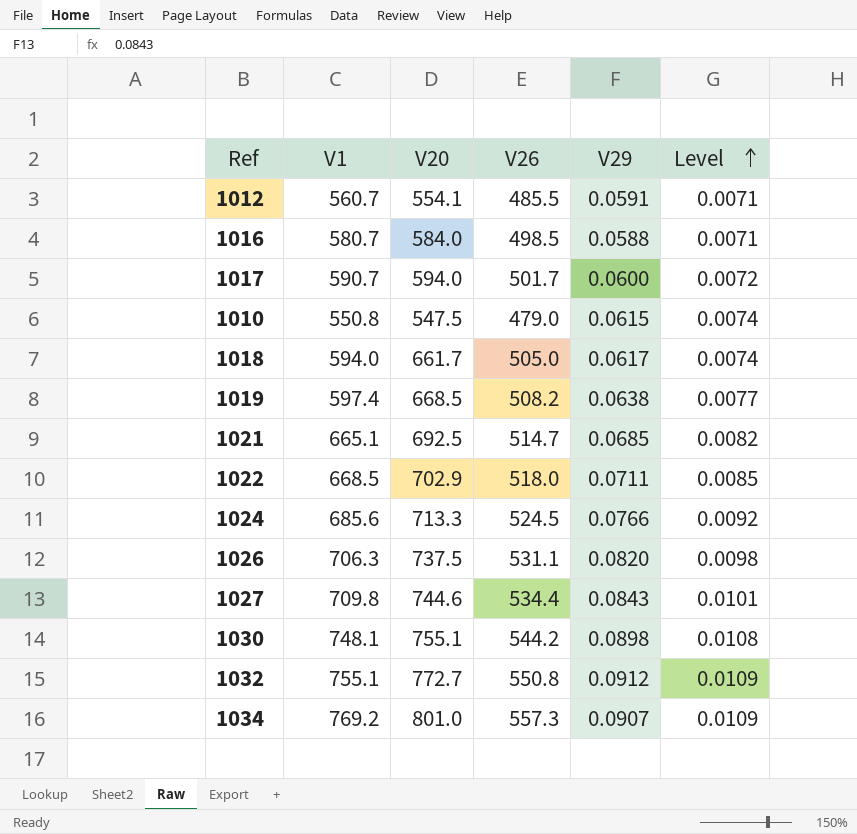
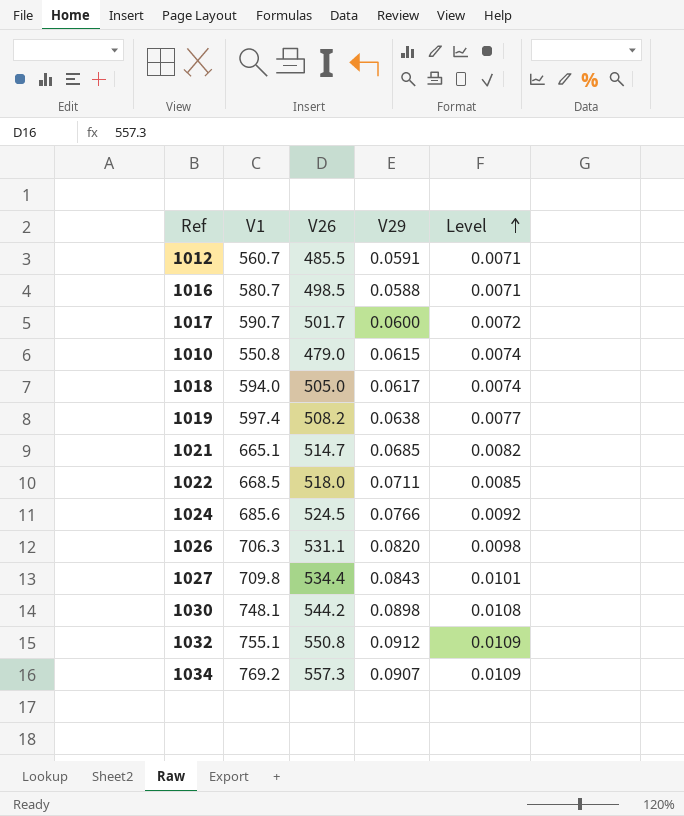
column V20 | position: 3 -> none

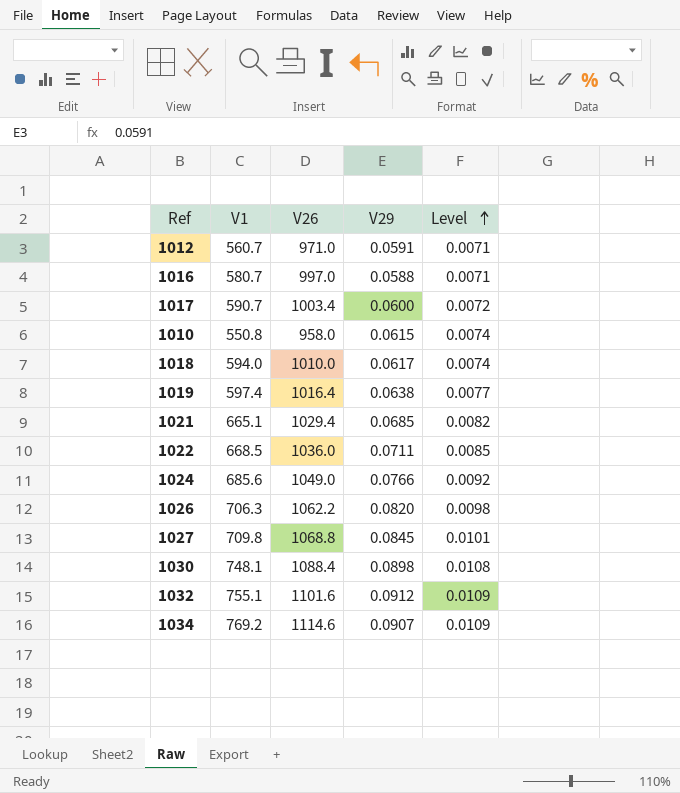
1012 | V26: 485.5 -> 971.0
1016 | V26: 498.5 -> 997.0
1017 | V26: 501.7 -> 1003.4
1010 | V26: 479.0 -> 958.0
1018 | V26: 505.0 -> 1010.0
1019 | V26: 508.2 -> 1016.4
1021 | V26: 514.7 -> 1029.4
1022 | V26: 518.0 -> 1036.0
1024 | V26: 524.5 -> 1049.0
1026 | V26: 531.1 -> 1062.2
1027 | V26: 534.4 -> 1068.8
1027 | V29: 0.0843 -> 0.0845
1030 | V26: 544.2 -> 1088.4
1032 | V26: 550.8 -> 1101.6
1034 | V26: 557.3 -> 1114.6

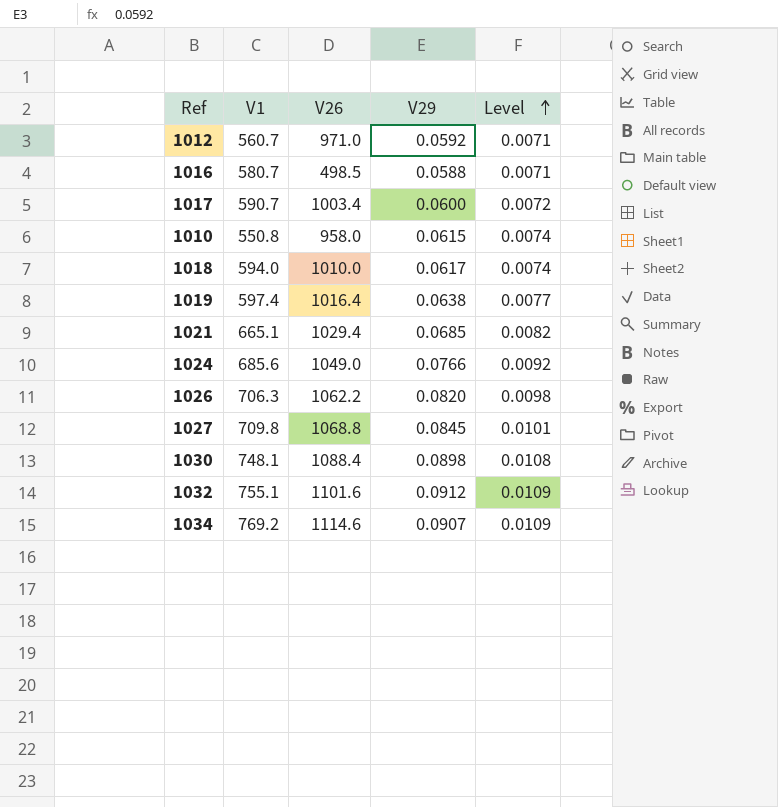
row 1022: 668.5 | 1036.0 | 0.0711 | 0.0085 -> none
1012 | V29: 0.0591 -> 0.0592
1016 | V26: 997.0 -> 498.5

